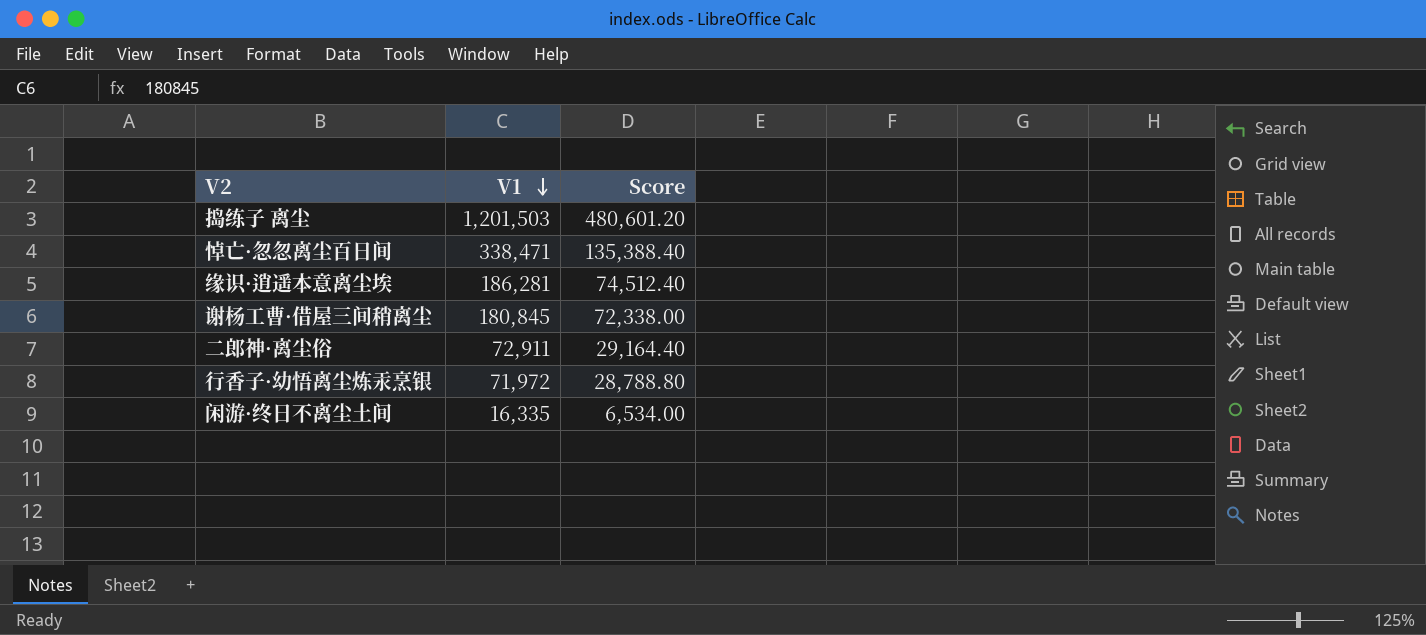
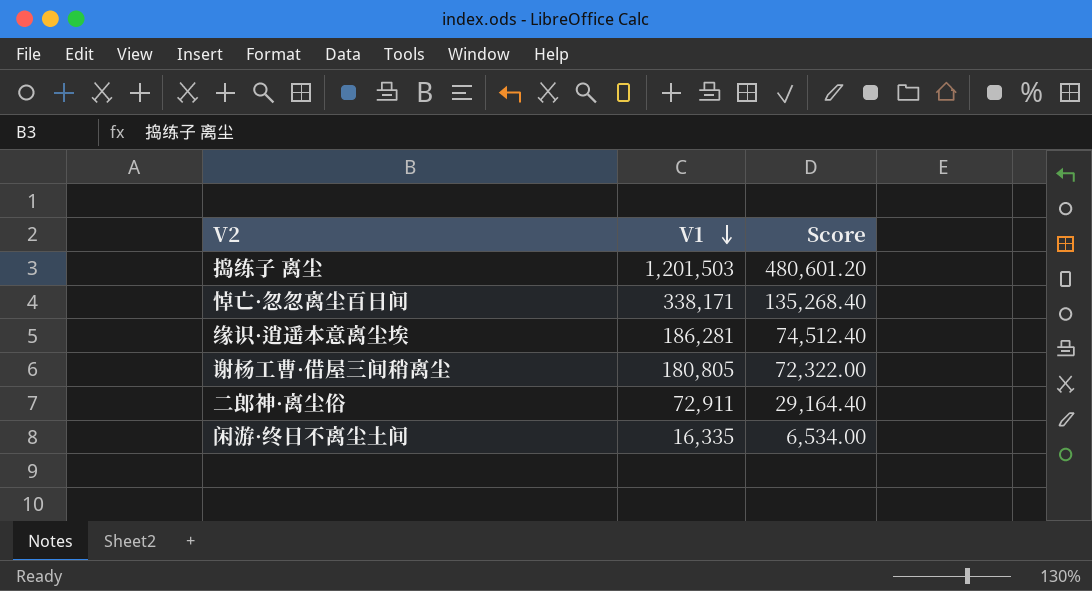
row 行香子·幼悟离尘炼汞烹银: 71,972 | 28,788.80 -> none
悼亡·忽忽离尘百日间 | V1: 338,471 -> 338,171
悼亡·忽忽离尘百日间 | Score: 135,388.40 -> 135,268.40
谢杨工曹·借屋三间稍离尘 | V1: 180,845 -> 180,805
谢杨工曹·借屋三间稍离尘 | Score: 72,338.00 -> 72,322.00

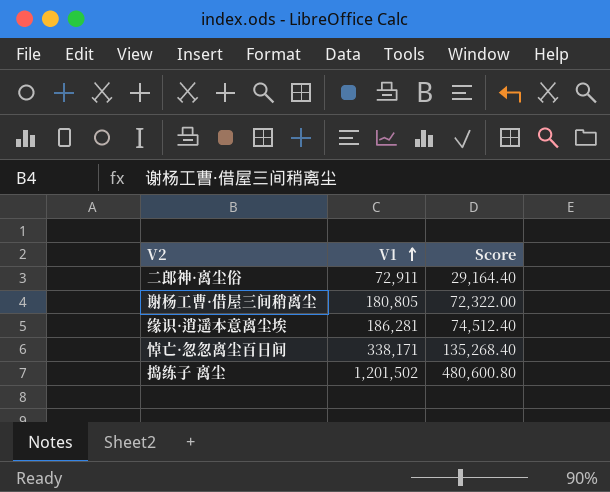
row order: V1 descending -> V1 ascending
row 闲游·终日不离尘土间: 16,335 | 6,534.00 -> none
捣练子 离尘 | V1: 1,201,503 -> 1,201,502
捣练子 离尘 | Score: 480,601.20 -> 480,600.80

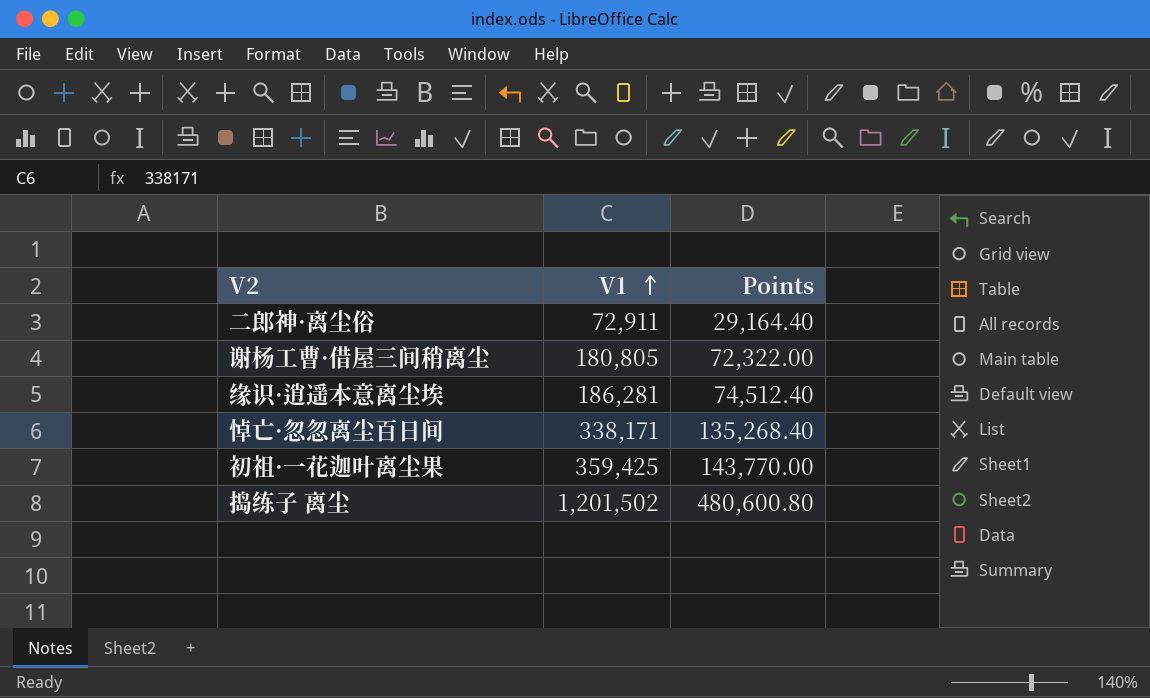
column name: Score -> Points
row 初祖·一花迦叶离尘果: none -> 359,425 | 143,770.00

